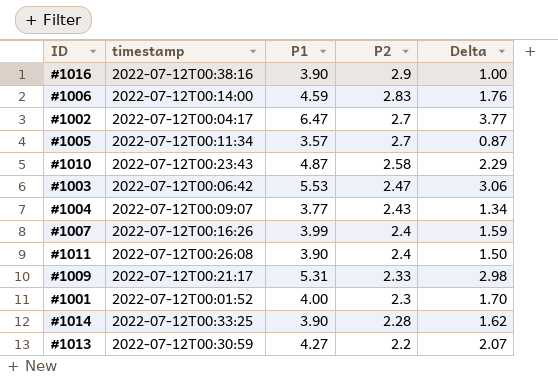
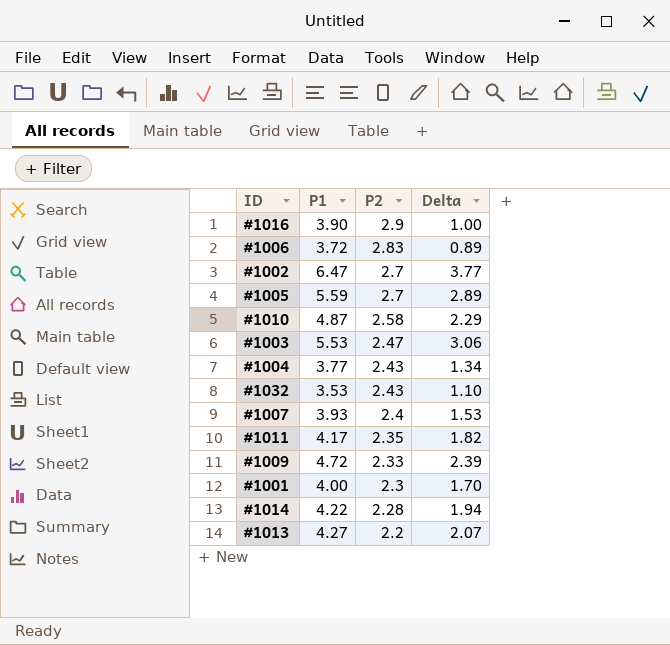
column timestamp | position: 2 -> none
#1006 | P1: 4.59 -> 3.72
#1006 | Delta: 1.76 -> 0.89
#1005 | P1: 3.57 -> 5.59
#1005 | Delta: 0.87 -> 2.89
row #1032: none -> 3.53 | 2.43 | 1.10
#1007 | P1: 3.99 -> 3.93
#1007 | Delta: 1.59 -> 1.53
#1011 | P1: 3.90 -> 4.17
#1011 | P2: 2.4 -> 2.35
#1011 | Delta: 1.50 -> 1.82
#1009 | P1: 5.31 -> 4.72
#1009 | Delta: 2.98 -> 2.39
#1014 | P1: 3.90 -> 4.22
#1014 | Delta: 1.62 -> 1.94

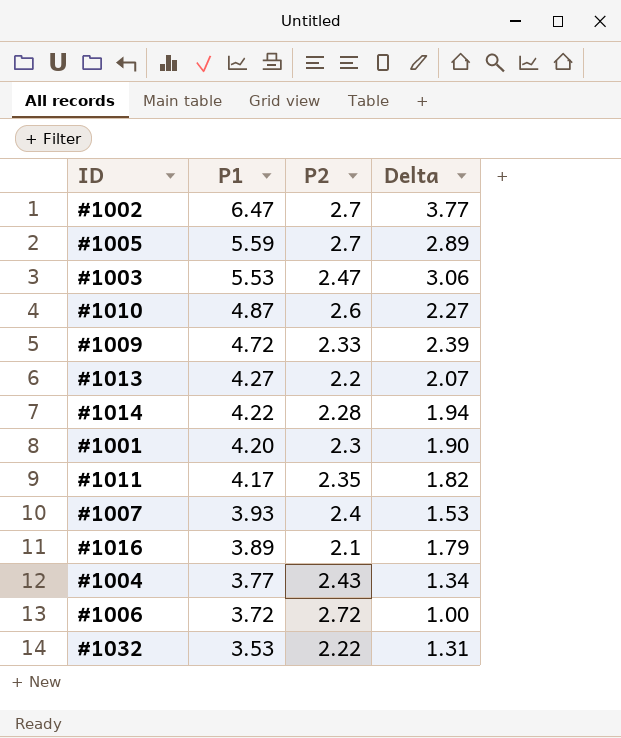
row order: P2 descending -> P1 descending
#1010 | P2: 2.58 -> 2.6
#1010 | Delta: 2.29 -> 2.27
#1001 | P1: 4.00 -> 4.20
#1001 | Delta: 1.70 -> 1.90
#1016 | P1: 3.90 -> 3.89
#1016 | P2: 2.9 -> 2.1
#1016 | Delta: 1.00 -> 1.79
#1006 | P2: 2.83 -> 2.72
#1006 | Delta: 0.89 -> 1.00
#1032 | P2: 2.43 -> 2.22
#1032 | Delta: 1.10 -> 1.31

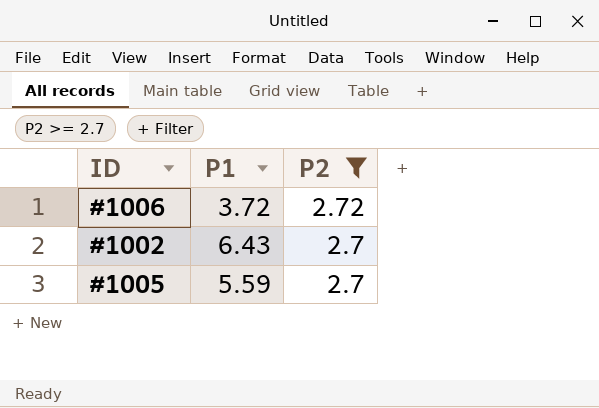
filter: none -> P2 >= 2.7
row order: P1 descending -> P2 descending
column Delta | formula: [P1] - [P2] -> none
#1002 | P1: 6.47 -> 6.43

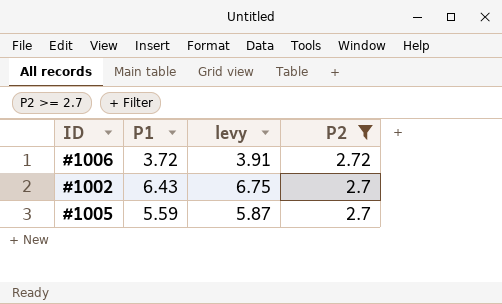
column levy | formula: none -> [P1] * 1.05

